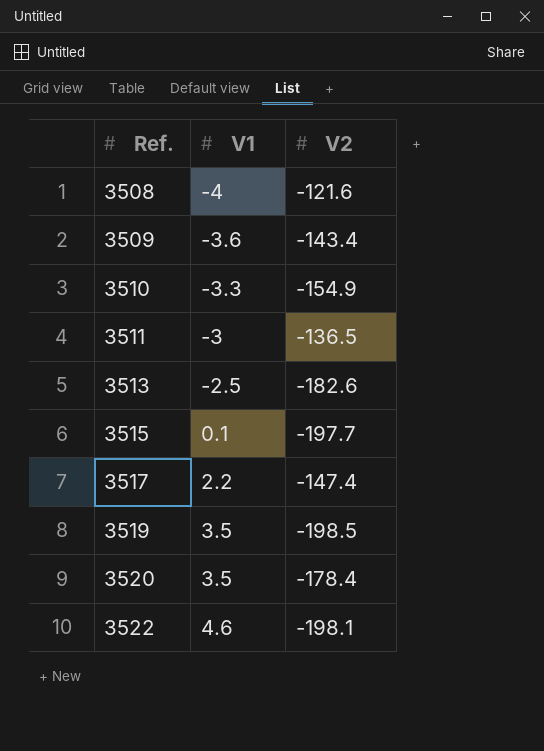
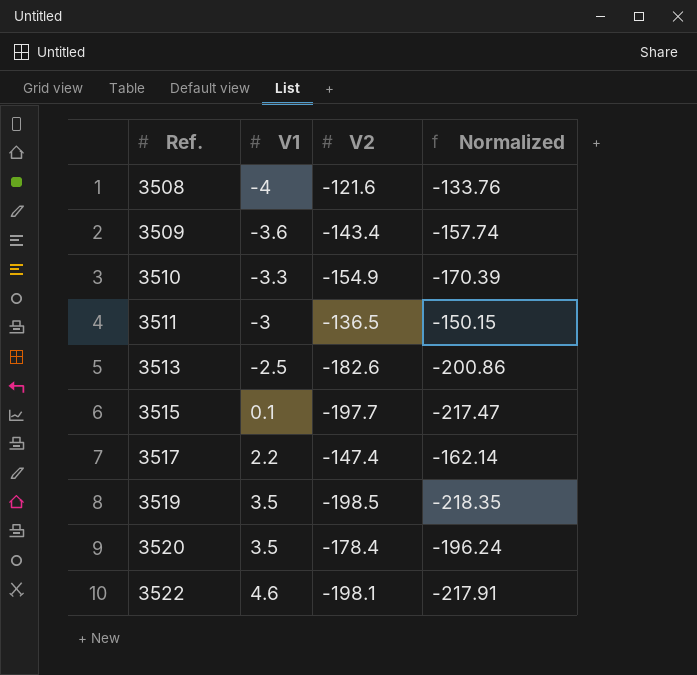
column Normalized | formula: none -> [V2] * 1.1

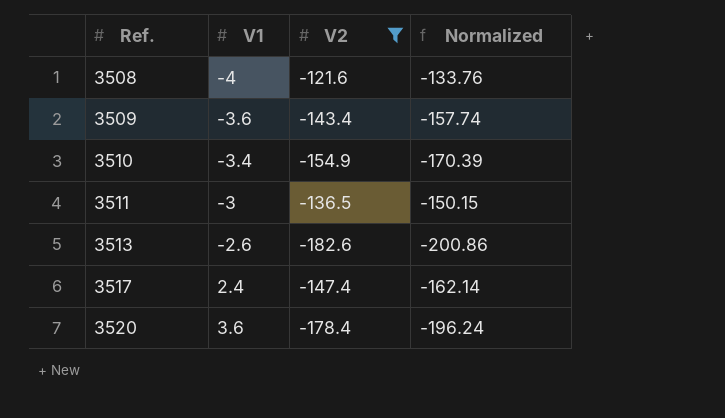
filter: none -> V2 >= -182.6
3510 | V1: -3.3 -> -3.4
3513 | V1: -2.5 -> -2.6
3517 | V1: 2.2 -> 2.4
3520 | V1: 3.5 -> 3.6

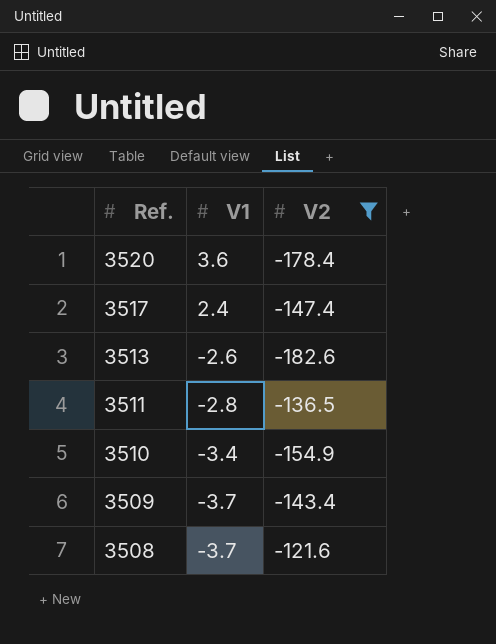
row order: Ref. ascending -> Ref. descending
column Normalized | formula: [V2] * 1.1 -> none
3511 | V1: -3 -> -2.8
3509 | V1: -3.6 -> -3.7
3508 | V1: -4 -> -3.7

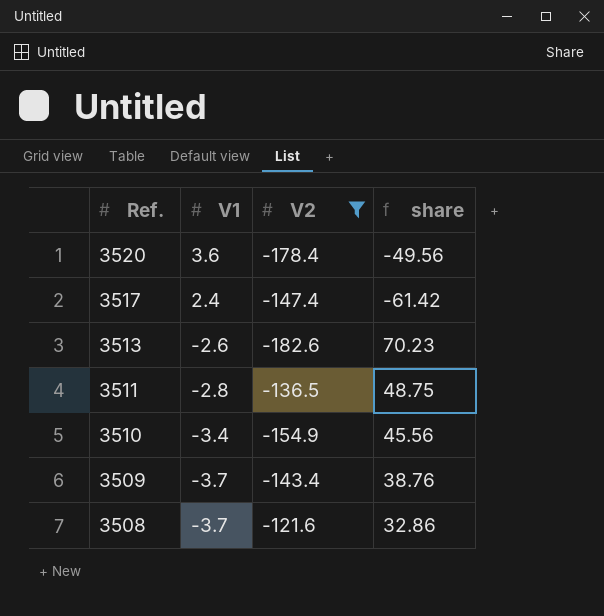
column share | formula: none -> [V2] / [V1]

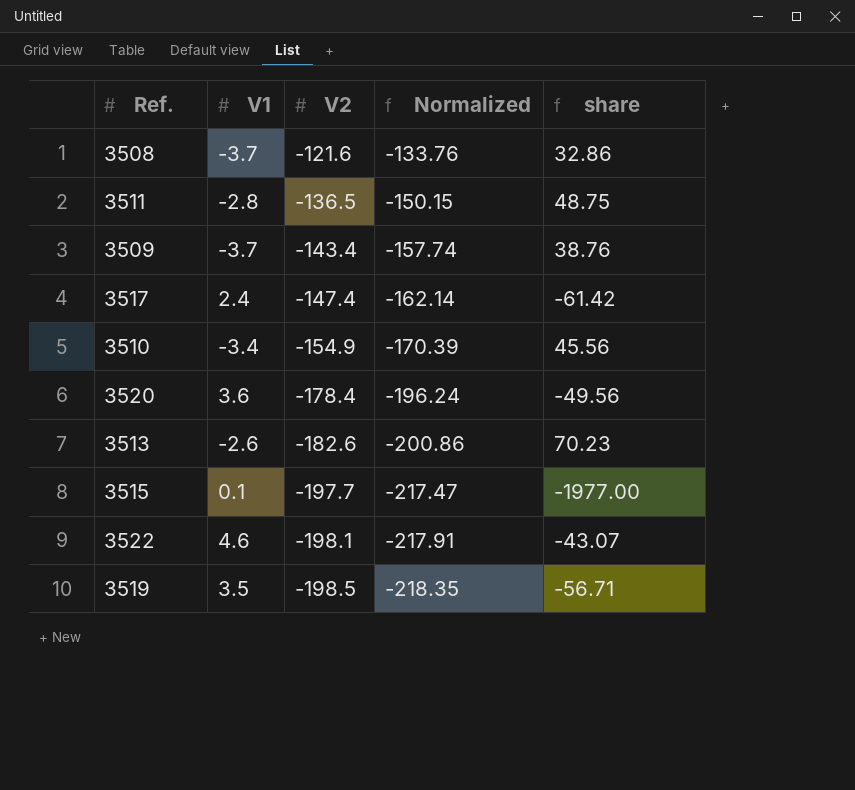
filter: V2 >= -182.6 -> none
row order: Ref. descending -> V2 descending
column Normalized | formula: none -> [V2] * 1.1

